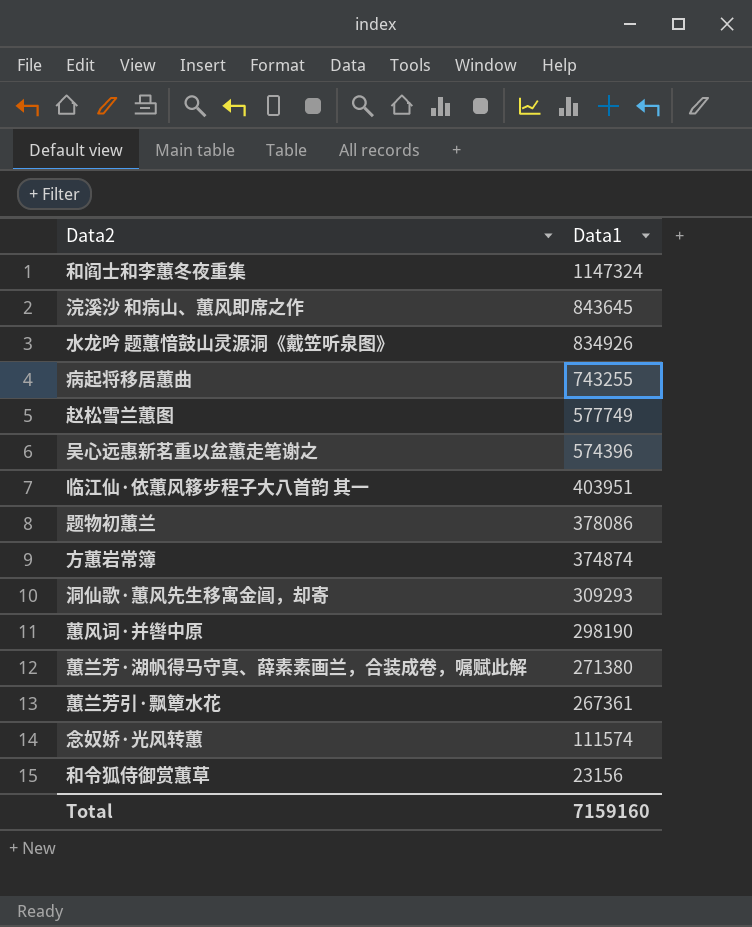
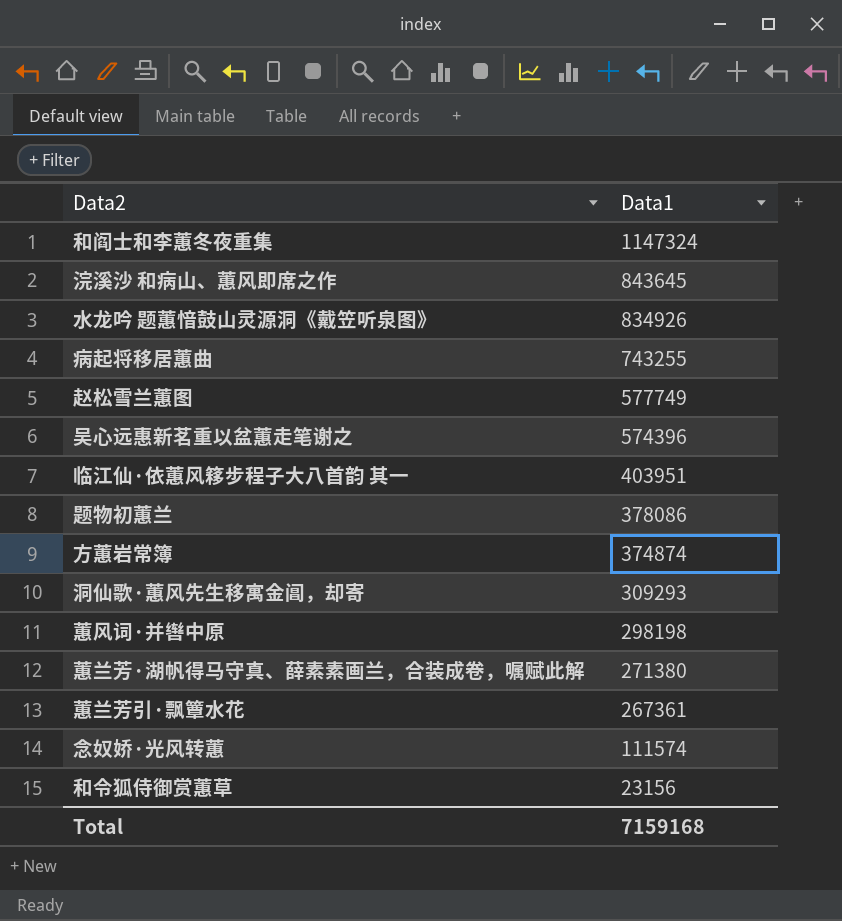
蕙风词·并辔中原 | Data1: 298190 -> 298198
Total | Data1: 7159160 -> 7159168

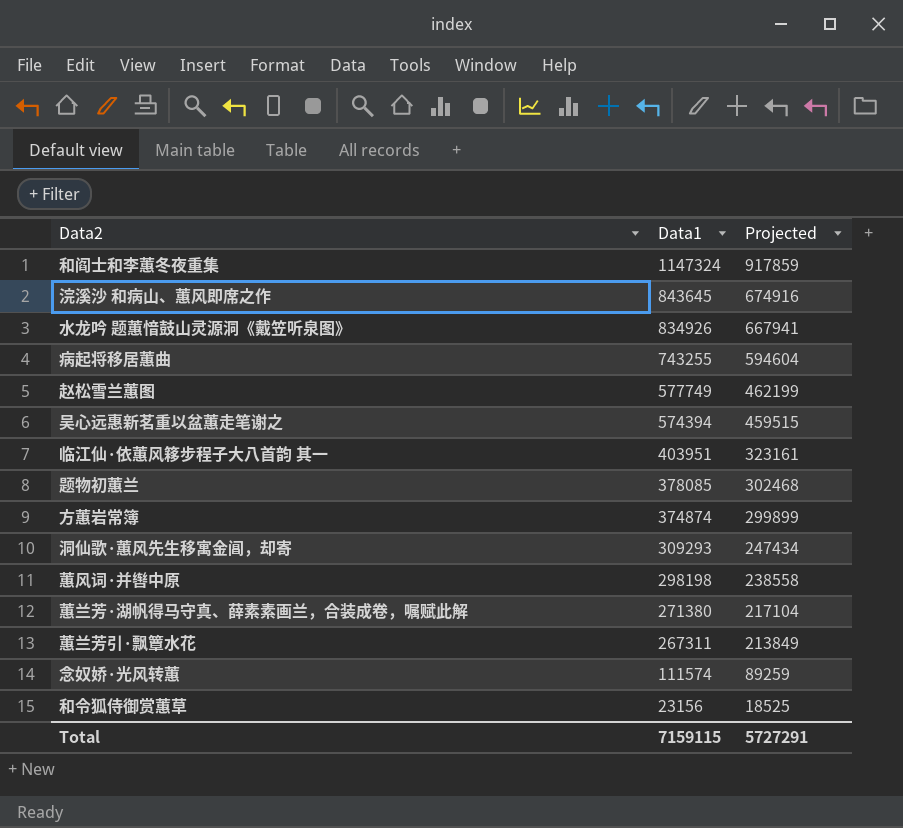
column Projected | formula: none -> [Data1] * 0.8
吴心远惠新茗重以盆蕙走笔谢之 | Data1: 574396 -> 574394
题物初蕙兰 | Data1: 378086 -> 378085
蕙兰芳引·飘簟水花 | Data1: 267361 -> 267311
Total | Data1: 7159168 -> 7159115

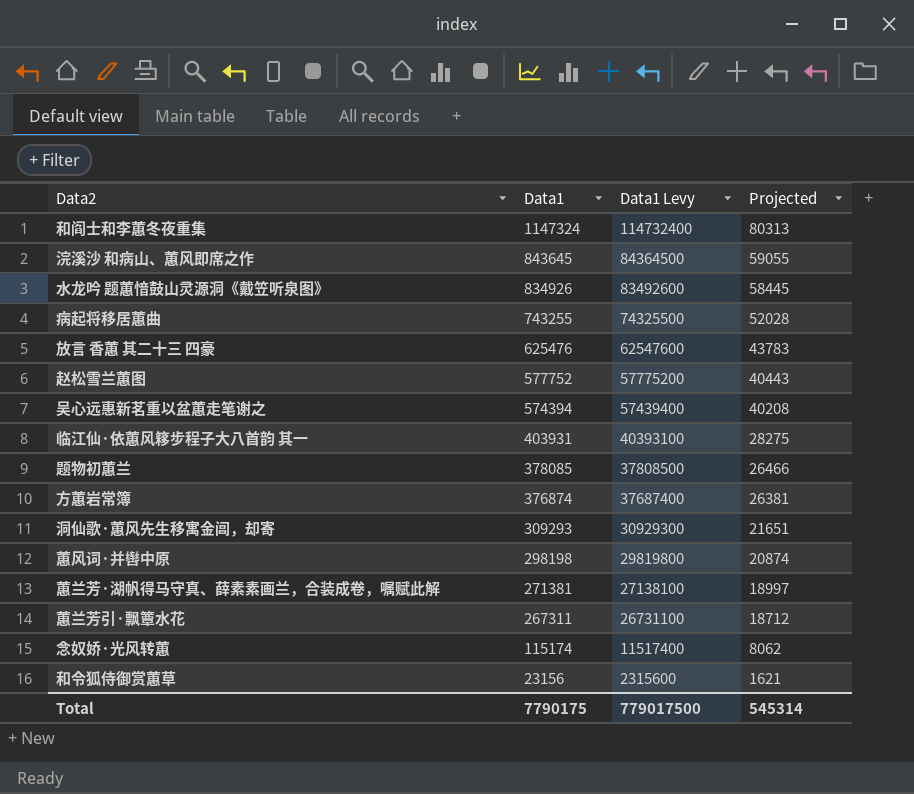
column Data1 Levy | formula: none -> [Data1] * 100
column Projected | formula: [Data1] * 0.8 -> [Data1] * 0.07
row 放言 香蕙 其二十三 四豪: none -> 625476 | 62547600 | 43783
赵松雪兰蕙图 | Data1: 577749 -> 577752
临江仙·依蕙风簃步程子大八首韵 其一 | Data1: 403951 -> 403931
方蕙岩常簿 | Data1: 374874 -> 376874
蕙兰芳·湖帆得马守真、薛素素画兰，合装成卷，嘱赋此解 | Data1: 271380 -> 271381
念奴娇·光风转蕙 | Data1: 111574 -> 115174
Total | Data1: 7159115 -> 7790175
Total | Projected: 5727291 -> 545314

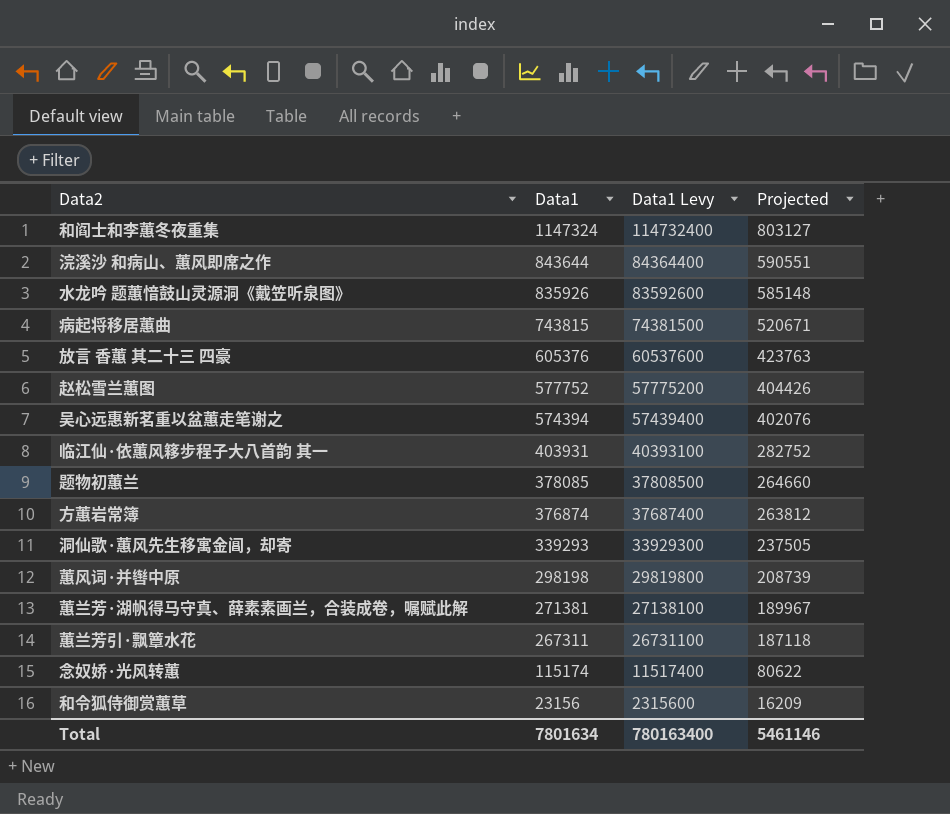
column Projected | formula: [Data1] * 0.07 -> [Data1] * 0.7
浣溪沙 和病山、蕙风即席之作 | Data1: 843645 -> 843644
浣溪沙 和病山、蕙风即席之作 | Data1 Levy: 84364500 -> 84364400
水龙吟 题蕙愔鼓山灵源洞《戴笠听泉图》 | Data1: 834926 -> 835926
水龙吟 题蕙愔鼓山灵源洞《戴笠听泉图》 | Data1 Levy: 83492600 -> 83592600
病起将移居蕙曲 | Data1: 743255 -> 743815
病起将移居蕙曲 | Data1 Levy: 74325500 -> 74381500
放言 香蕙 其二十三 四豪 | Data1: 625476 -> 605376
放言 香蕙 其二十三 四豪 | Data1 Levy: 62547600 -> 60537600
洞仙歌·蕙风先生移寓金阊，却寄 | Data1: 309293 -> 339293
洞仙歌·蕙风先生移寓金阊，却寄 | Data1 Levy: 30929300 -> 33929300
Total | Data1: 7790175 -> 7801634
Total | Data1 Levy: 779017500 -> 780163400
Total | Projected: 545314 -> 5461146

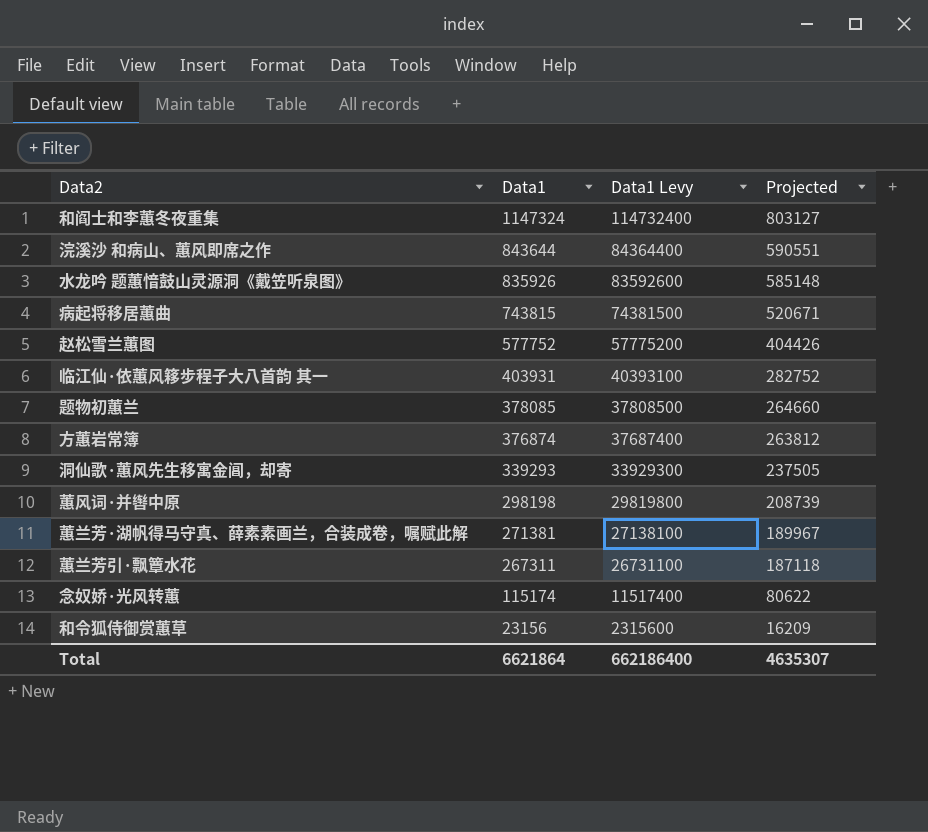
row 放言 香蕙 其二十三 四豪: 605376 | 60537600 | 423763 -> none
row 吴心远惠新茗重以盆蕙走笔谢之: 574394 | 57439400 | 402076 -> none
Total | Data1: 7801634 -> 6621864
Total | Data1 Levy: 780163400 -> 662186400
Total | Projected: 5461146 -> 4635307

